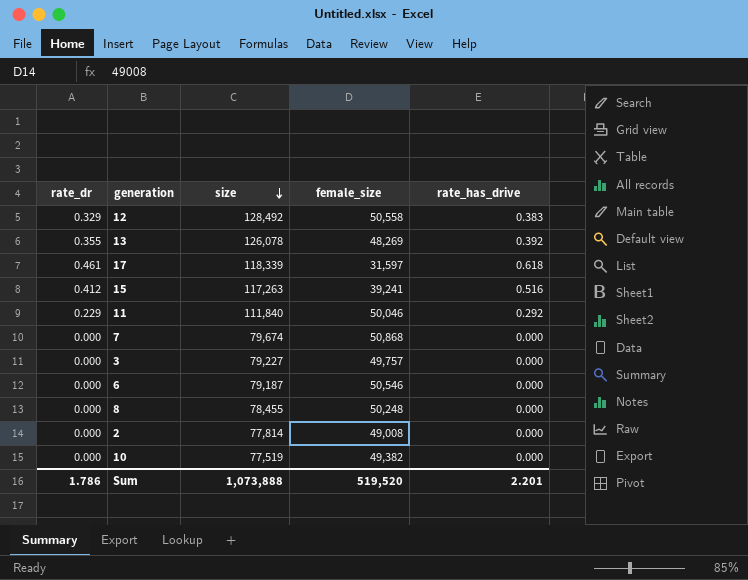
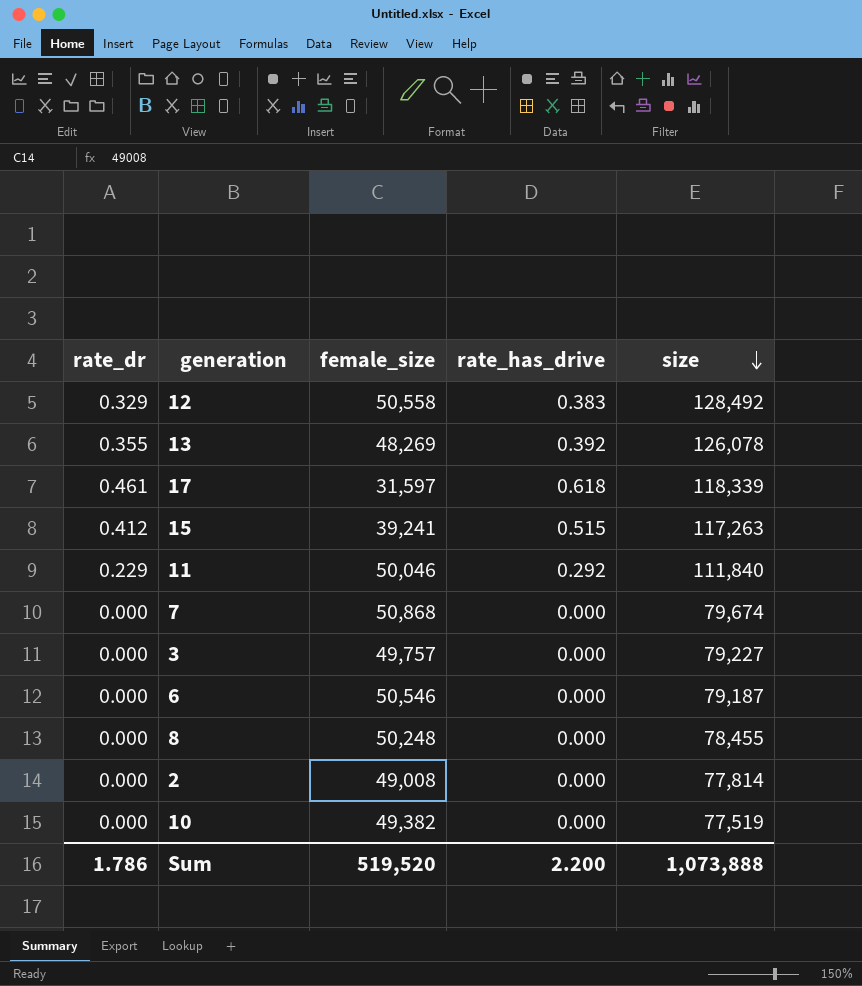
column size | position: 3 -> 5
15 | rate_has_drive: 0.516 -> 0.515
Sum | rate_has_drive: 2.201 -> 2.200

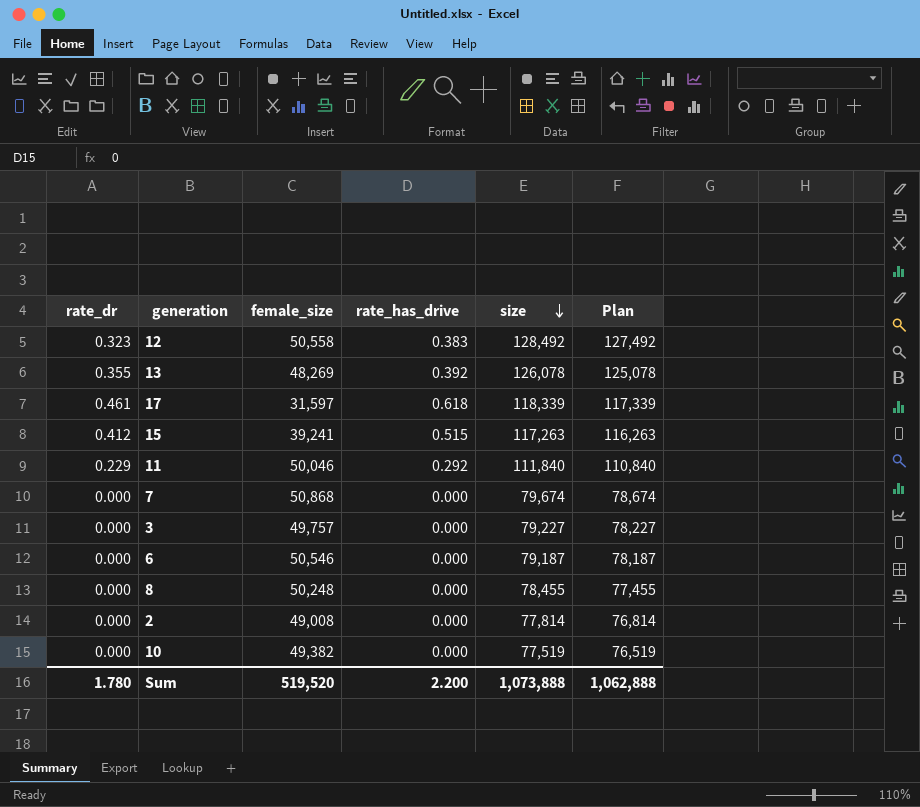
column Plan | formula: none -> [size] - 1000
12 | rate_dr: 0.329 -> 0.323
Sum | rate_dr: 1.786 -> 1.780

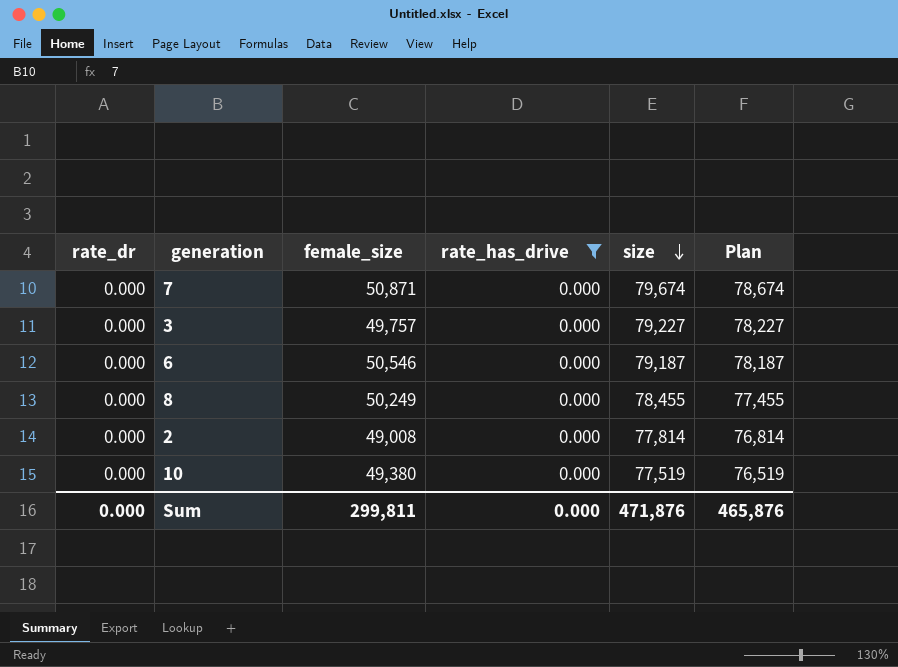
filter: none -> rate_has_drive = 0.000
7 | female_size: 50,868 -> 50,871
8 | female_size: 50,248 -> 50,249
10 | female_size: 49,382 -> 49,380
Sum | rate_dr: 1.780 -> 0.000
Sum | female_size: 519,520 -> 299,811
Sum | rate_has_drive: 2.200 -> 0.000
Sum | size: 1,073,888 -> 471,876
Sum | Plan: 1,062,888 -> 465,876

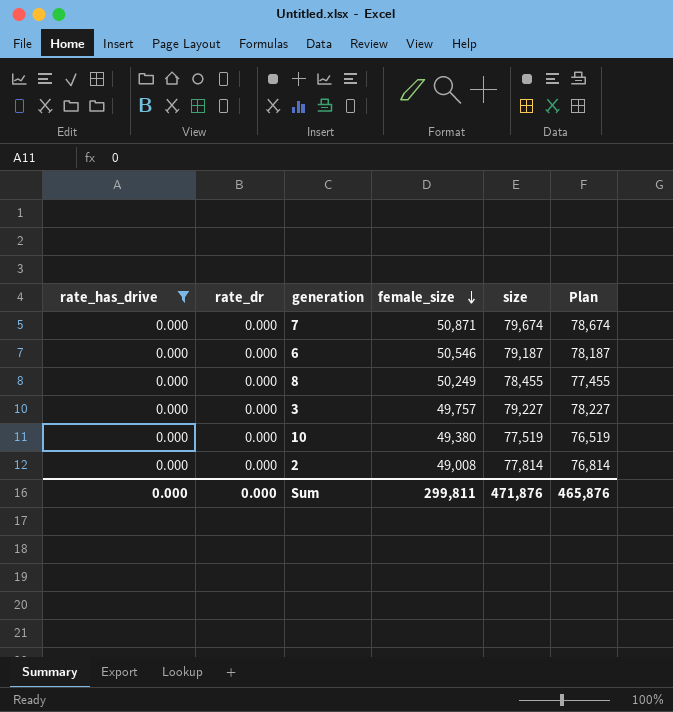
row order: size descending -> female_size descending
column rate_has_drive | position: 4 -> 1

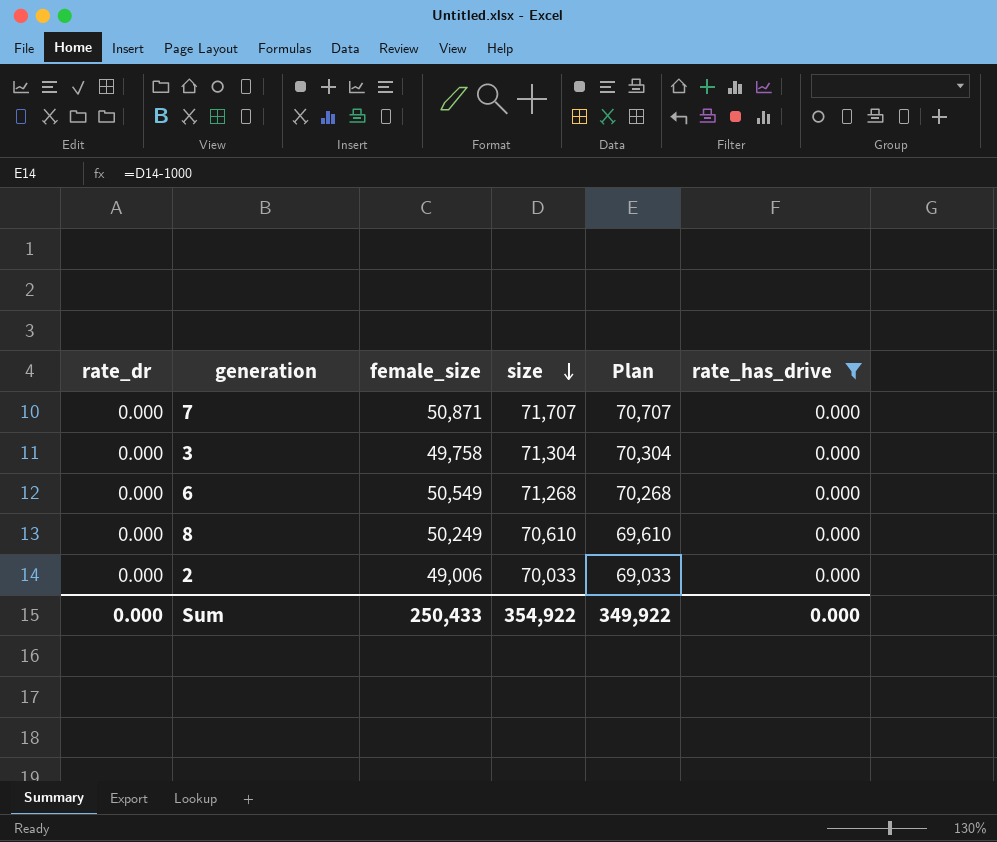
row order: female_size descending -> size descending
column rate_has_drive | position: 1 -> 6
row 10: 0.000 | 0.000 | 49,380 | 77,519 | 76,519 -> none
7 | size: 79,674 -> 71,707
7 | Plan: 78,674 -> 70,707
3 | female_size: 49,757 -> 49,758
3 | size: 79,227 -> 71,304
3 | Plan: 78,227 -> 70,304
6 | female_size: 50,546 -> 50,549
6 | size: 79,187 -> 71,268
6 | Plan: 78,187 -> 70,268
8 | size: 78,455 -> 70,610
8 | Plan: 77,455 -> 69,610
2 | female_size: 49,008 -> 49,006
2 | size: 77,814 -> 70,033
2 | Plan: 76,814 -> 69,033
Sum | female_size: 299,811 -> 250,433
Sum | size: 471,876 -> 354,922
Sum | Plan: 465,876 -> 349,922

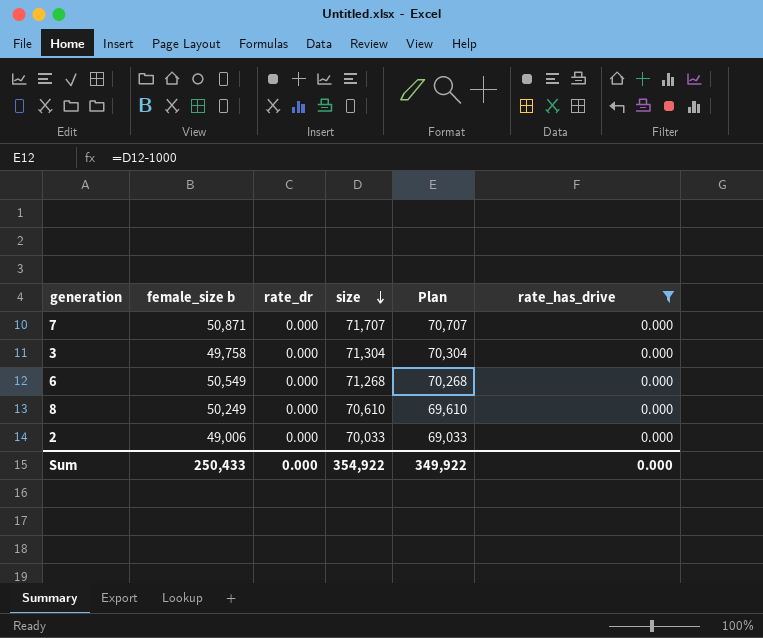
column name: female_size -> female_size b
column rate_dr | position: 1 -> 3

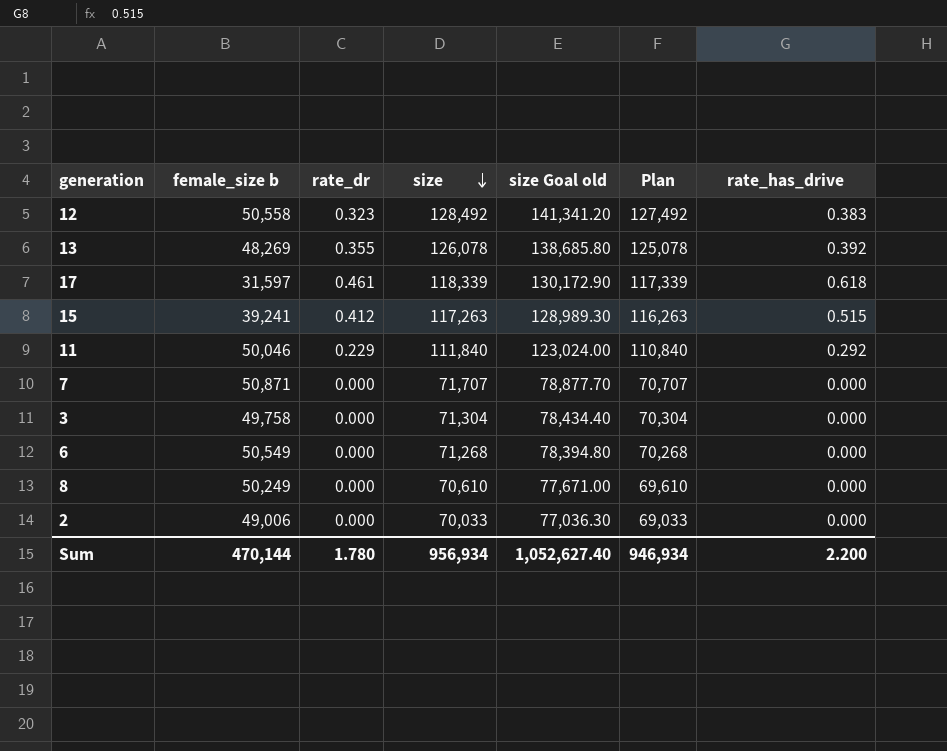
filter: rate_has_drive = 0.000 -> none
column size Goal old | formula: none -> [size] * 1.1
Sum | female_size b: 250,433 -> 470,144
Sum | rate_dr: 0.000 -> 1.780
Sum | size: 354,922 -> 956,934
Sum | Plan: 349,922 -> 946,934
Sum | rate_has_drive: 0.000 -> 2.200

